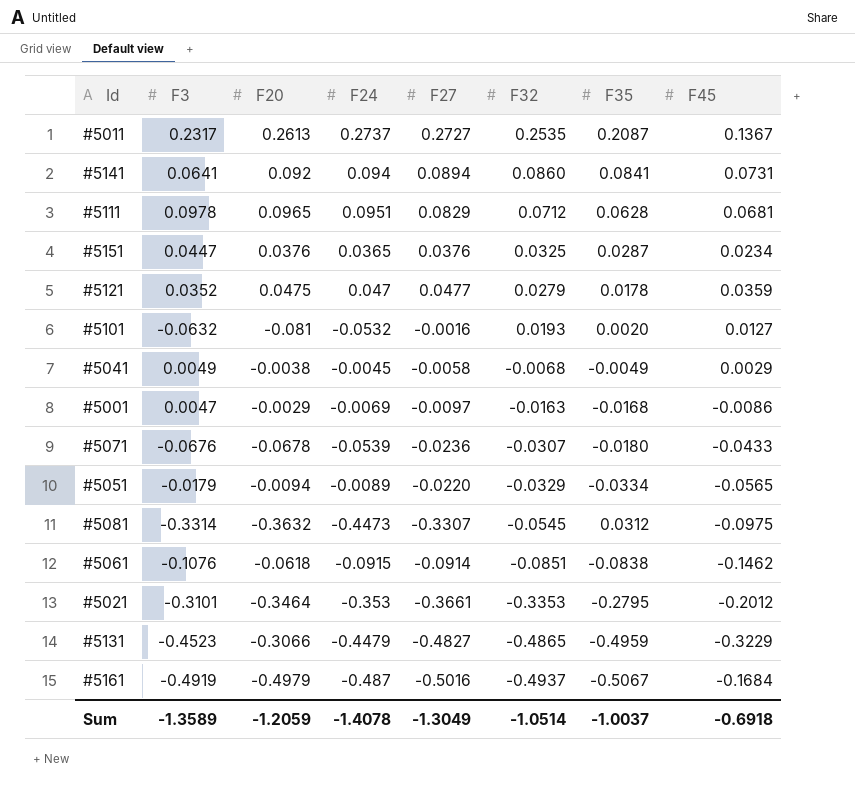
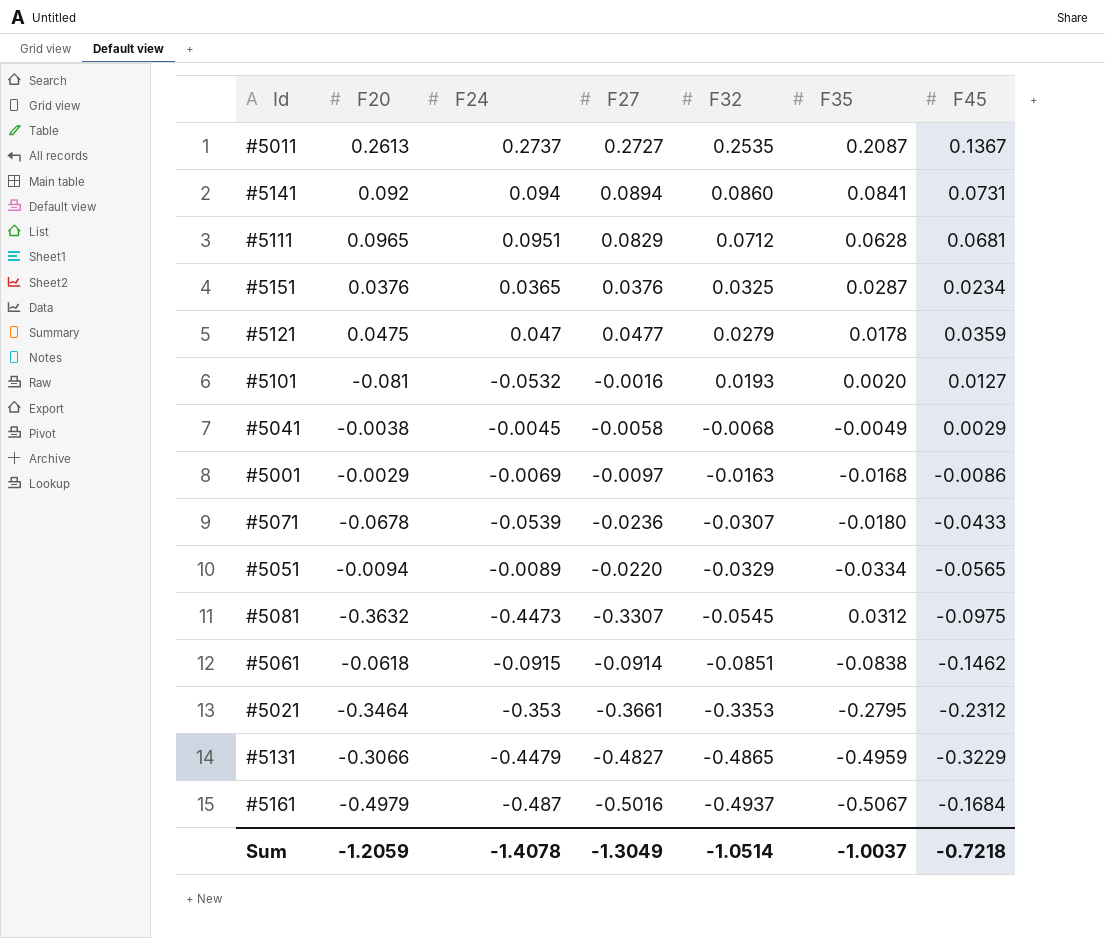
column F3 | position: 2 -> none
#5021 | F45: -0.2012 -> -0.2312
Sum | F45: -0.6918 -> -0.7218

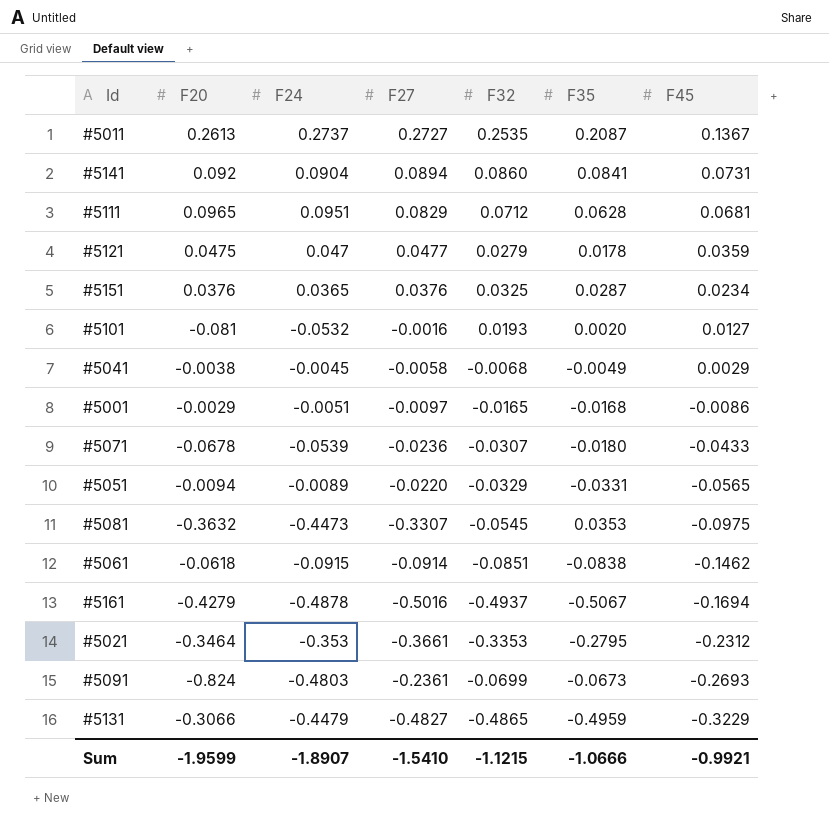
row order: F32 descending -> F45 descending
#5141 | F24: 0.094 -> 0.0904
#5001 | F24: -0.0069 -> -0.0051
#5001 | F32: -0.0163 -> -0.0165
#5051 | F35: -0.0334 -> -0.0331
#5081 | F35: 0.0312 -> 0.0353
#5161 | F20: -0.4979 -> -0.4279
#5161 | F24: -0.487 -> -0.4878
#5161 | F45: -0.1684 -> -0.1694
row #5091: none -> -0.824 | -0.4803 | -0.2361 | -0.0699 | -0.0673 | -0.2693
Sum | F20: -1.2059 -> -1.9599
Sum | F24: -1.4078 -> -1.8907
Sum | F27: -1.3049 -> -1.5410
Sum | F32: -1.0514 -> -1.1215
Sum | F35: -1.0037 -> -1.0666
Sum | F45: -0.7218 -> -0.9921

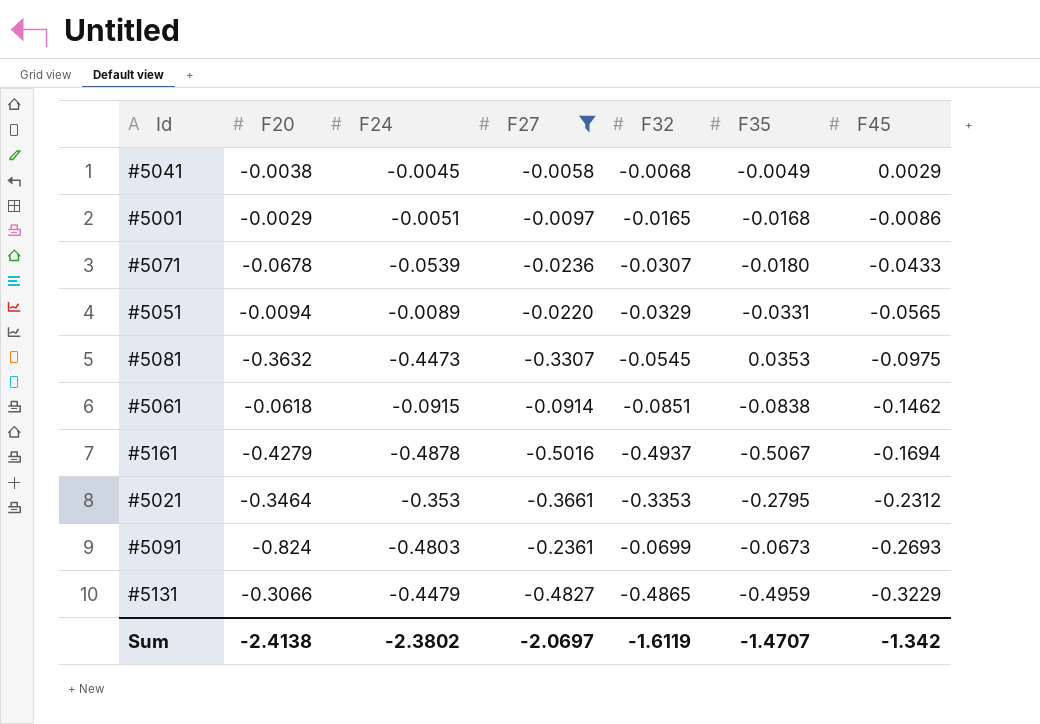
filter: none -> F27 <= -0.0058
Sum | F20: -1.9599 -> -2.4138
Sum | F24: -1.8907 -> -2.3802
Sum | F27: -1.5410 -> -2.0697
Sum | F32: -1.1215 -> -1.6119
Sum | F35: -1.0666 -> -1.4707
Sum | F45: -0.9921 -> -1.342

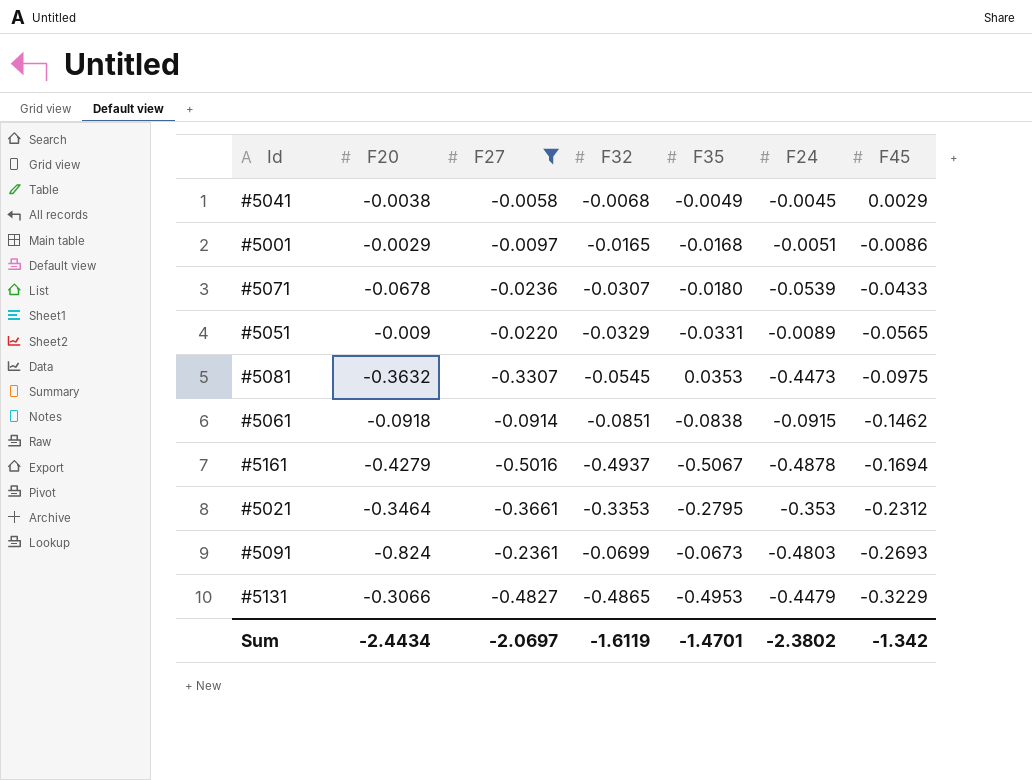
column F24 | position: 3 -> 6
#5051 | F20: -0.0094 -> -0.009
#5061 | F20: -0.0618 -> -0.0918
#5131 | F35: -0.4959 -> -0.4953
Sum | F20: -2.4138 -> -2.4434
Sum | F35: -1.4707 -> -1.4701

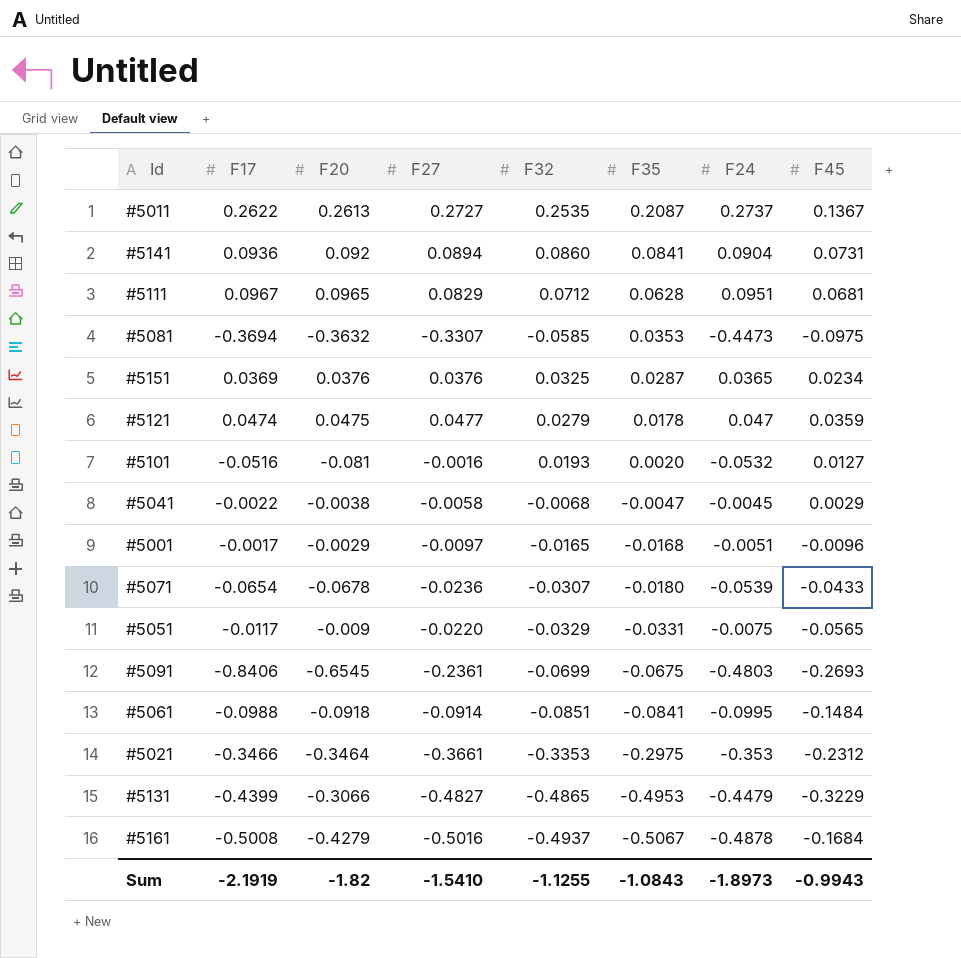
filter: F27 <= -0.0058 -> none
row order: F45 descending -> F35 descending
column F17 | position: none -> 2
#5081 | F32: -0.0545 -> -0.0585
#5041 | F35: -0.0049 -> -0.0047
#5001 | F45: -0.0086 -> -0.0096
#5051 | F24: -0.0089 -> -0.0075
#5091 | F20: -0.824 -> -0.6545
#5091 | F35: -0.0673 -> -0.0675
#5061 | F35: -0.0838 -> -0.0841
#5061 | F24: -0.0915 -> -0.0995
#5061 | F45: -0.1462 -> -0.1484
#5021 | F35: -0.2795 -> -0.2975
#5161 | F45: -0.1694 -> -0.1684
Sum | F20: -2.4434 -> -1.82
Sum | F27: -2.0697 -> -1.5410
Sum | F32: -1.6119 -> -1.1255
Sum | F35: -1.4701 -> -1.0843
Sum | F24: -2.3802 -> -1.8973
Sum | F45: -1.342 -> -0.9943

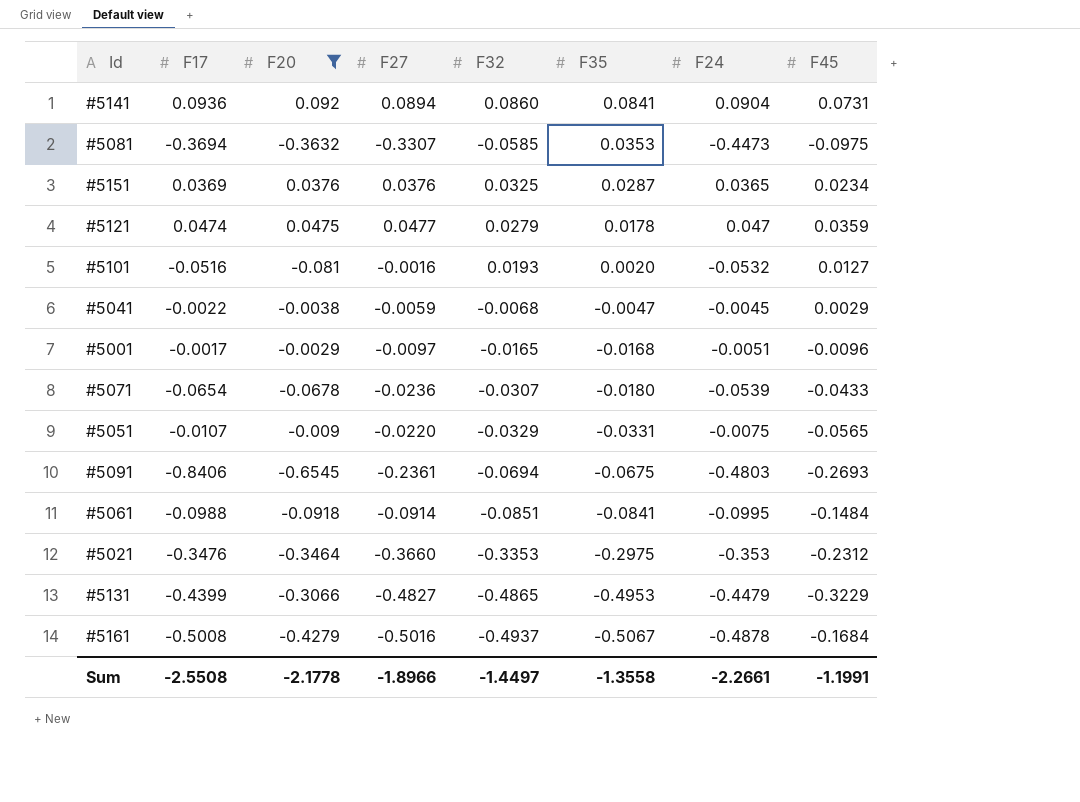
filter: none -> F20 <= 0.092
#5041 | F27: -0.0058 -> -0.0059
#5051 | F17: -0.0117 -> -0.0107
#5091 | F32: -0.0699 -> -0.0694
#5021 | F17: -0.3466 -> -0.3476
#5021 | F27: -0.3661 -> -0.3660
Sum | F17: -2.1919 -> -2.5508
Sum | F20: -1.82 -> -2.1778
Sum | F27: -1.5410 -> -1.8966
Sum | F32: -1.1255 -> -1.4497
Sum | F35: -1.0843 -> -1.3558
Sum | F24: -1.8973 -> -2.2661
Sum | F45: -0.9943 -> -1.1991

